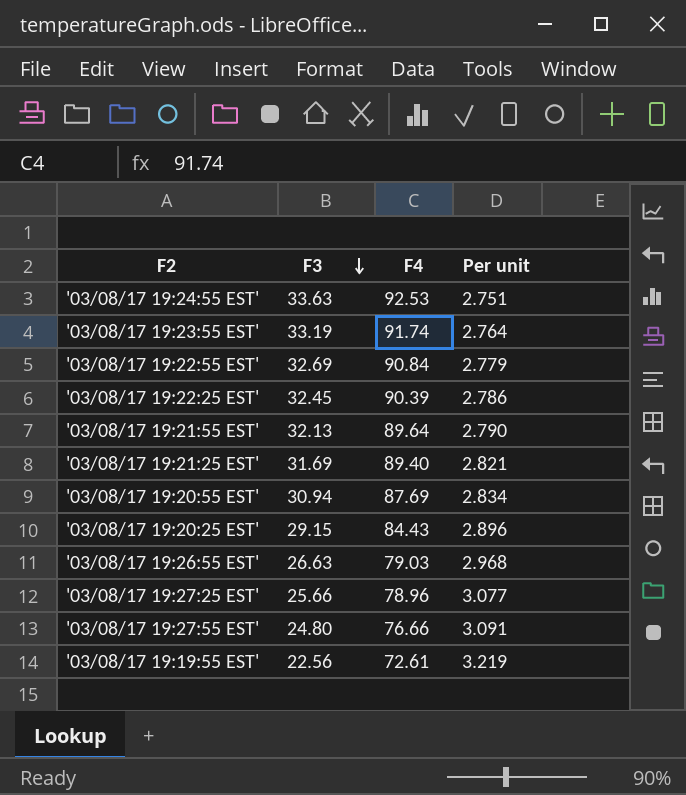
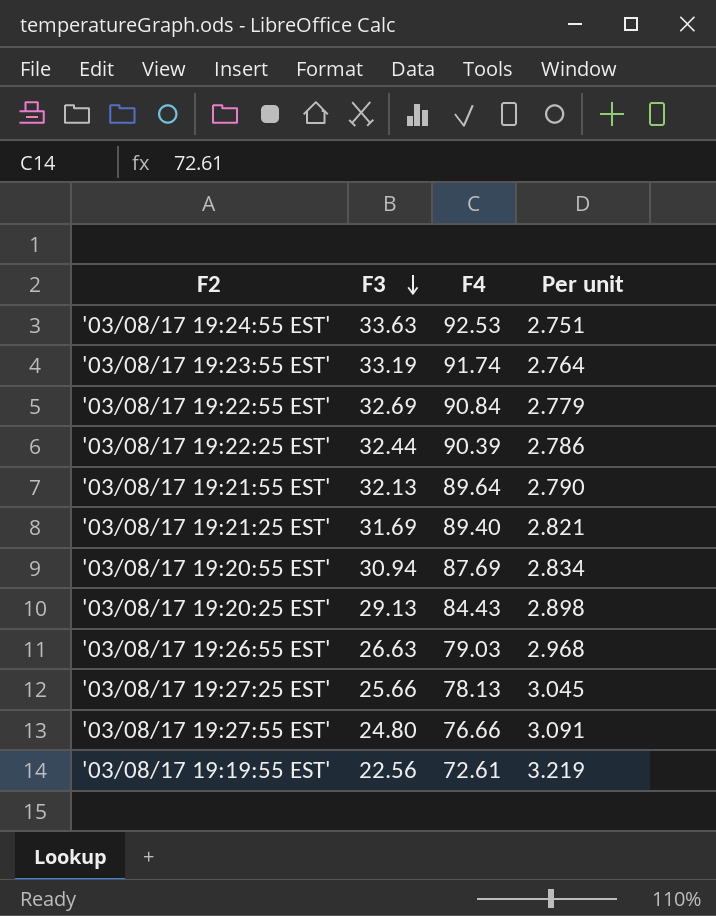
'03/08/17 19:22:25 EST' | F3: 32.45 -> 32.44
'03/08/17 19:20:25 EST' | F3: 29.15 -> 29.13
'03/08/17 19:20:25 EST' | Per unit: 2.896 -> 2.898
'03/08/17 19:27:25 EST' | F4: 78.96 -> 78.13
'03/08/17 19:27:25 EST' | Per unit: 3.077 -> 3.045

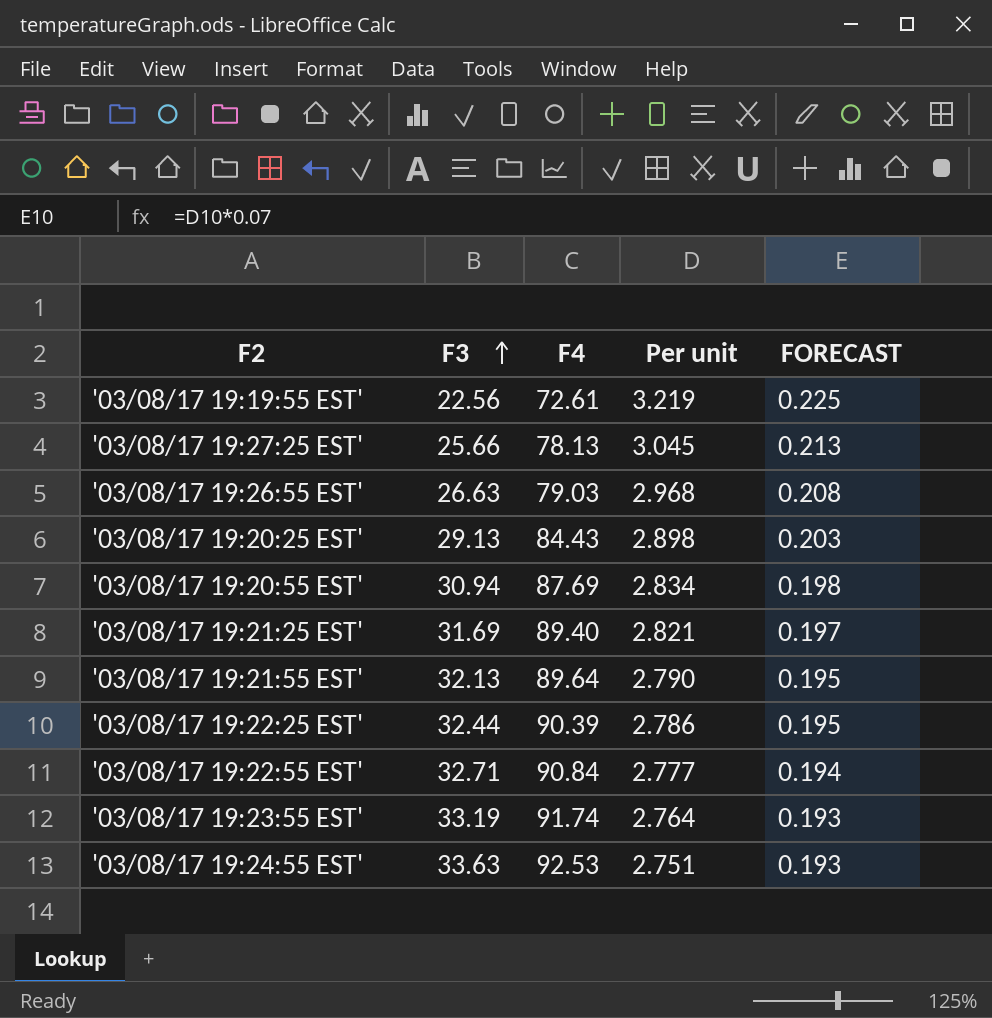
row order: F3 descending -> F3 ascending
column FORECAST | formula: none -> [Per unit] * 0.07
row '03/08/17 19:27:55 EST': 24.80 | 76.66 | 3.091 -> none
'03/08/17 19:22:55 EST' | F3: 32.69 -> 32.71
'03/08/17 19:22:55 EST' | Per unit: 2.779 -> 2.777

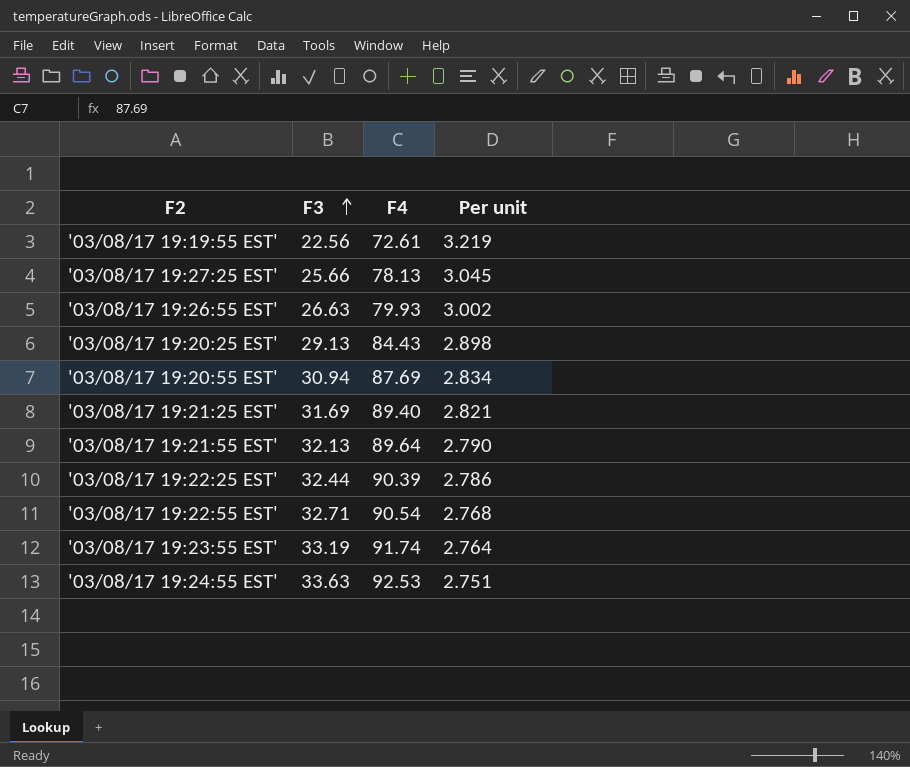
column FORECAST | formula: [Per unit] * 0.07 -> none
'03/08/17 19:26:55 EST' | F4: 79.03 -> 79.93
'03/08/17 19:26:55 EST' | Per unit: 2.968 -> 3.002
'03/08/17 19:22:55 EST' | F4: 90.84 -> 90.54
'03/08/17 19:22:55 EST' | Per unit: 2.777 -> 2.768

